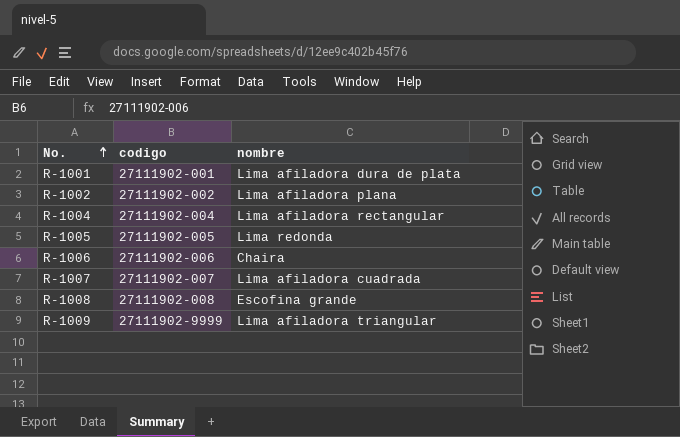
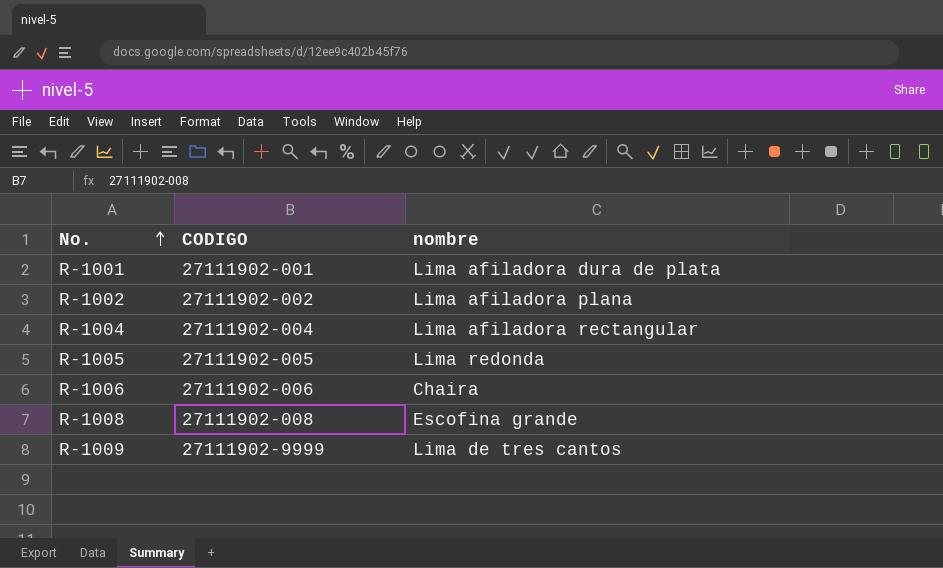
column name: codigo -> CODIGO
row R-1007: 27111902-007 | Lima afiladora cuadrada -> none
R-1009 | nombre: Lima afiladora triangular -> Lima de tres cantos

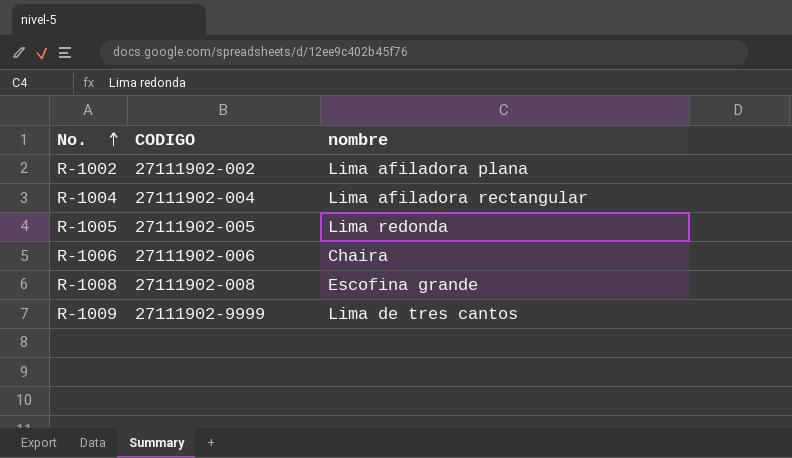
row R-1001: 27111902-001 | Lima afiladora dura de plata -> none

